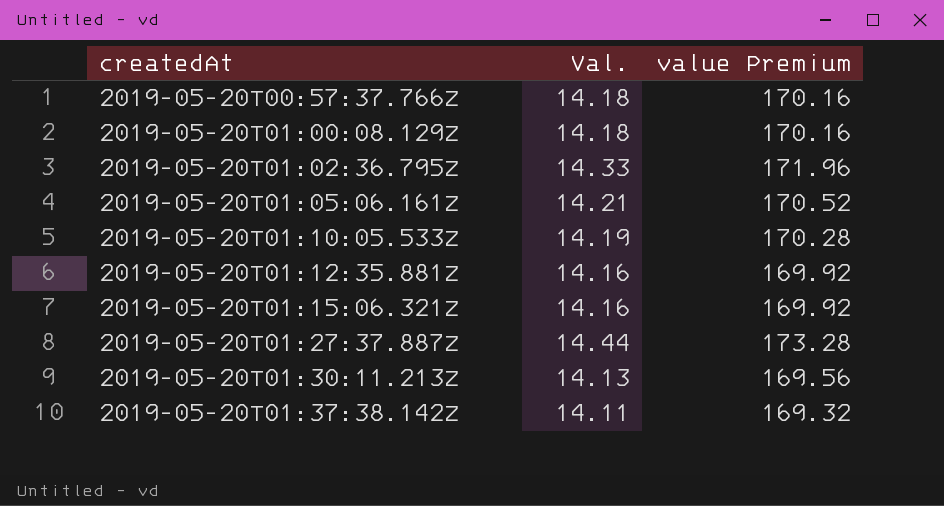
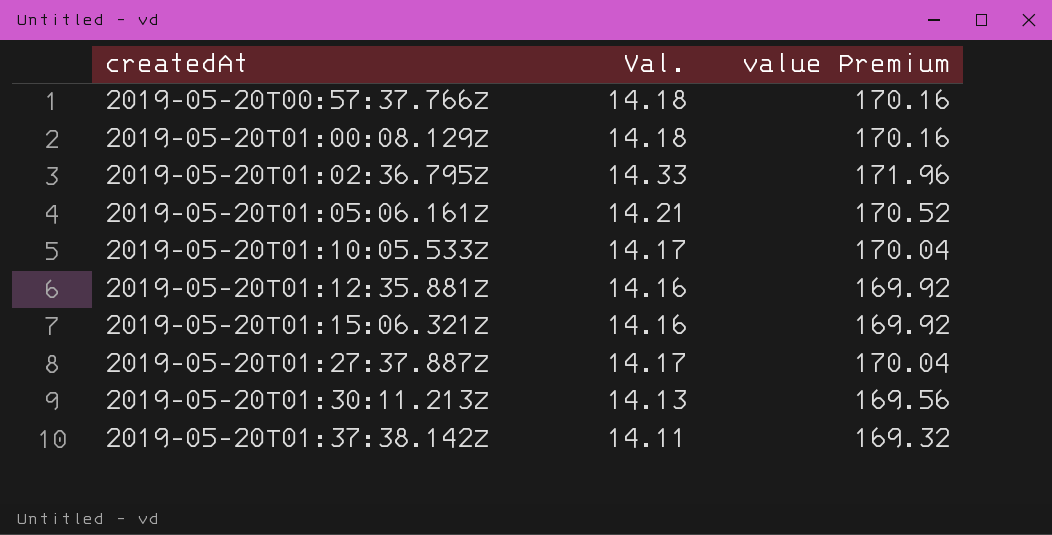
2019-05-20T01:10:05.533Z | Val.: 14.19 -> 14.17
2019-05-20T01:10:05.533Z | value Premium: 170.28 -> 170.04
2019-05-20T01:27:37.887Z | Val.: 14.44 -> 14.17
2019-05-20T01:27:37.887Z | value Premium: 173.28 -> 170.04

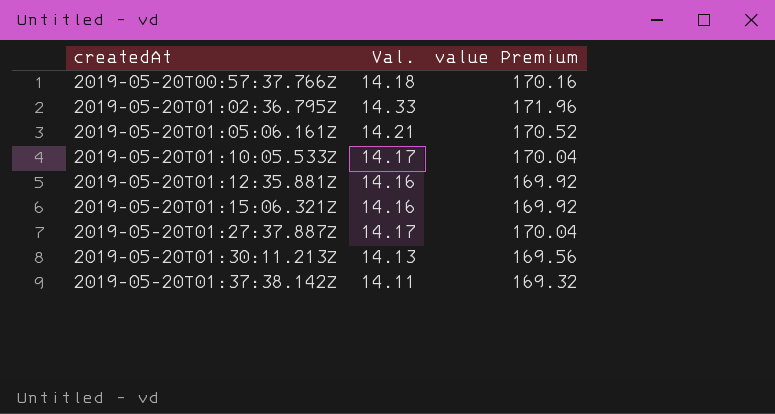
row 2019-05-20T01:00:08.129Z: 14.18 | 170.16 -> none

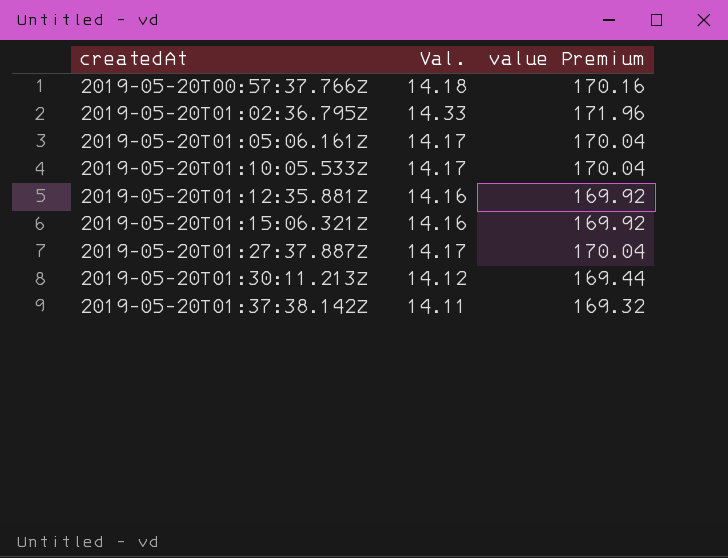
2019-05-20T01:05:06.161Z | Val.: 14.21 -> 14.17
2019-05-20T01:05:06.161Z | value Premium: 170.52 -> 170.04
2019-05-20T01:30:11.213Z | Val.: 14.13 -> 14.12
2019-05-20T01:30:11.213Z | value Premium: 169.56 -> 169.44

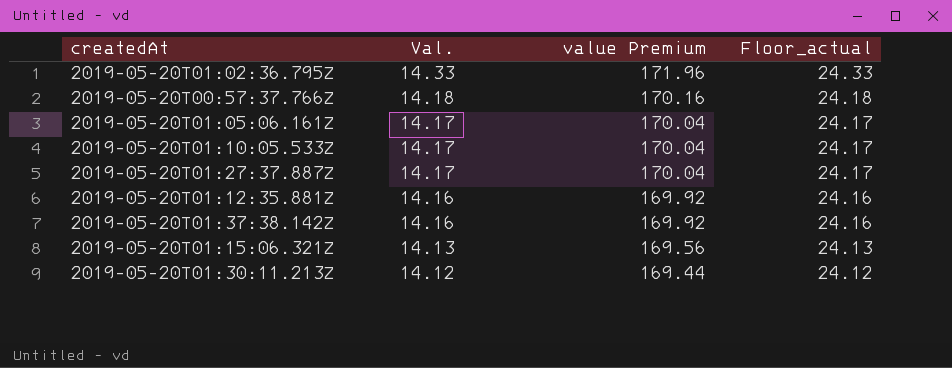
row order: createdAt ascending -> Val. descending
column Floor_actual | formula: none -> [Val.] + 10
2019-05-20T01:37:38.142Z | Val.: 14.11 -> 14.16
2019-05-20T01:37:38.142Z | value Premium: 169.32 -> 169.92
2019-05-20T01:15:06.321Z | Val.: 14.16 -> 14.13
2019-05-20T01:15:06.321Z | value Premium: 169.92 -> 169.56

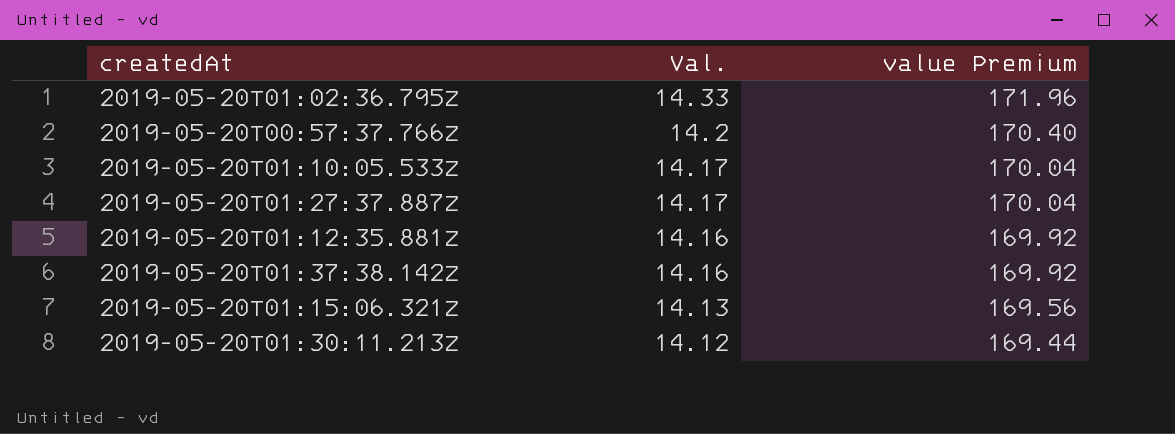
column Floor_actual | formula: [Val.] + 10 -> none
row 2019-05-20T01:05:06.161Z: 14.17 | 170.04 | 24.17 -> none
2019-05-20T00:57:37.766Z | Val.: 14.18 -> 14.2
2019-05-20T00:57:37.766Z | value Premium: 170.16 -> 170.40

